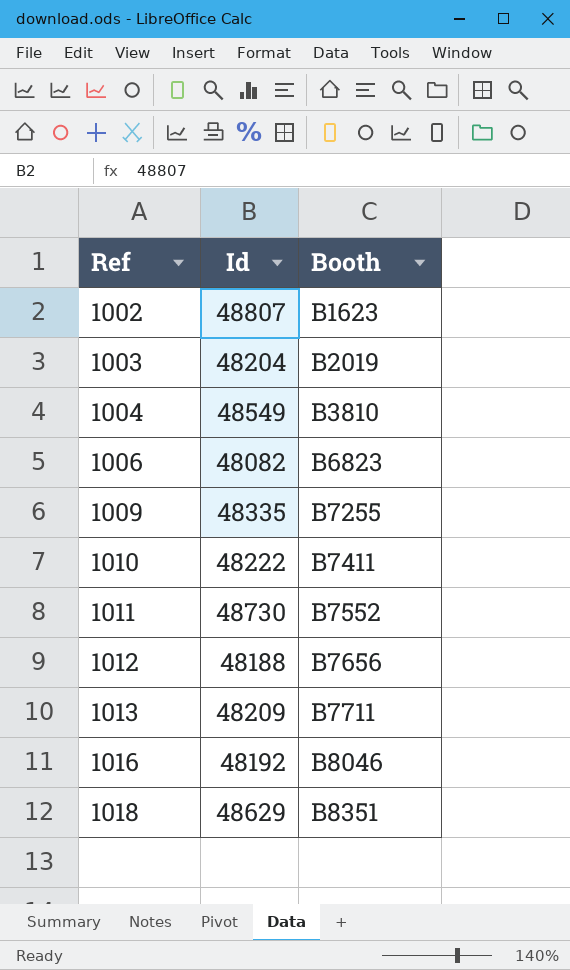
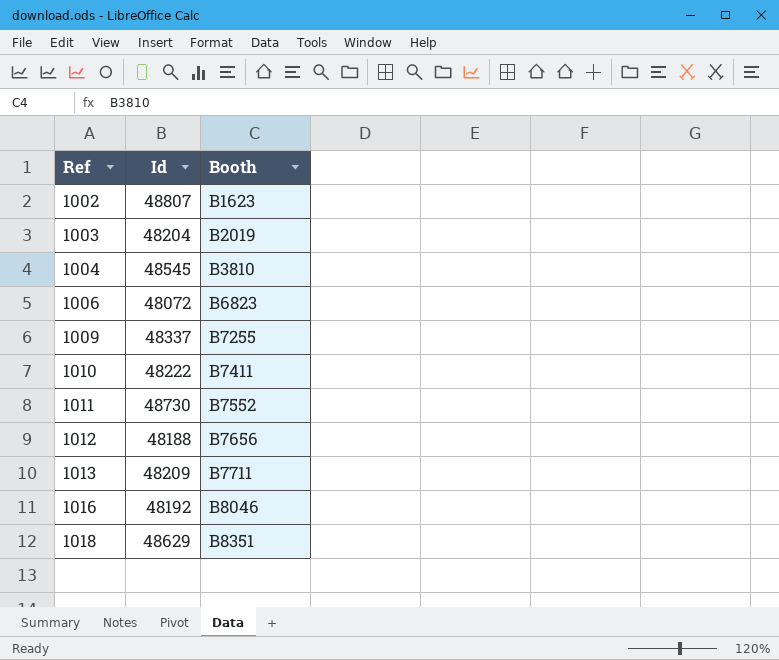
1004 | Id: 48549 -> 48545
1006 | Id: 48082 -> 48072
1009 | Id: 48335 -> 48337

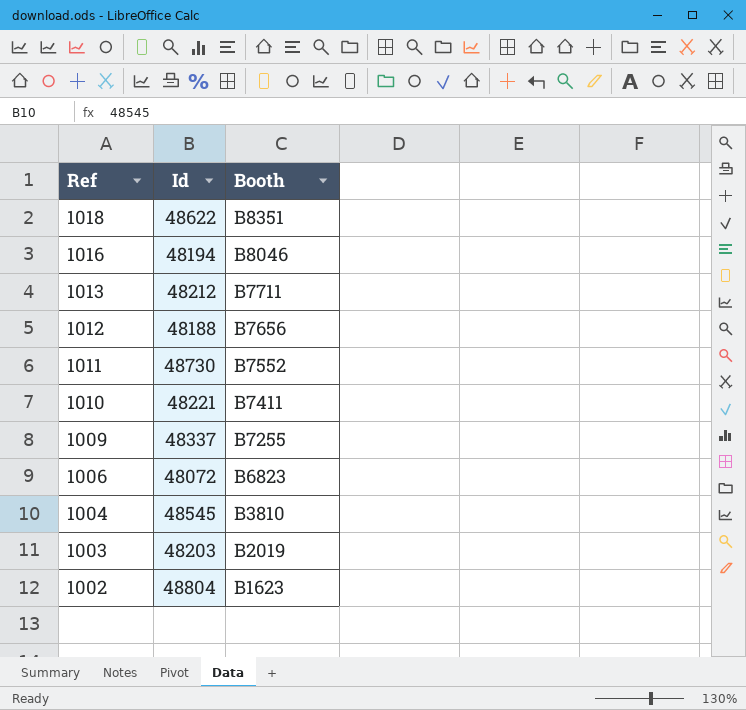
row order: Ref ascending -> Ref descending
1018 | Id: 48629 -> 48622
1016 | Id: 48192 -> 48194
1013 | Id: 48209 -> 48212
1010 | Id: 48222 -> 48221
1003 | Id: 48204 -> 48203
1002 | Id: 48807 -> 48804

